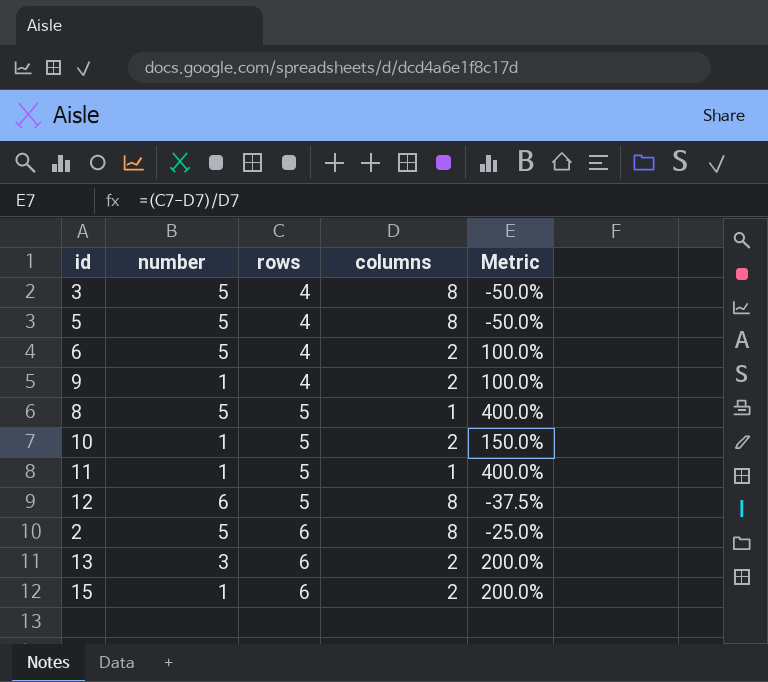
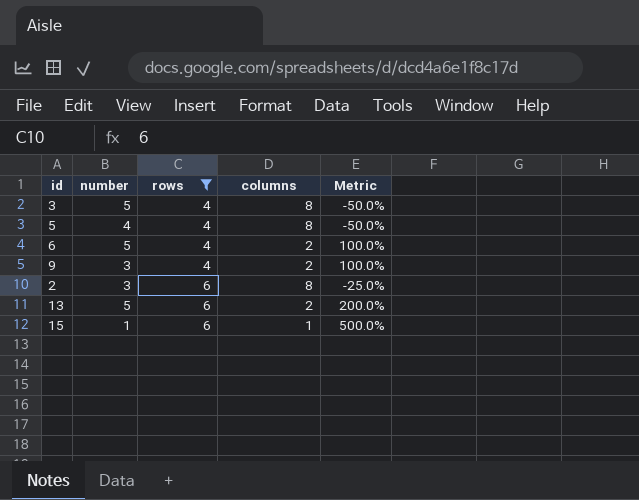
filter: none -> rows != 5
5 | number: 5 -> 4
9 | number: 1 -> 3
2 | number: 5 -> 3
13 | number: 3 -> 5
15 | columns: 2 -> 1
15 | Metric: 200.0% -> 500.0%

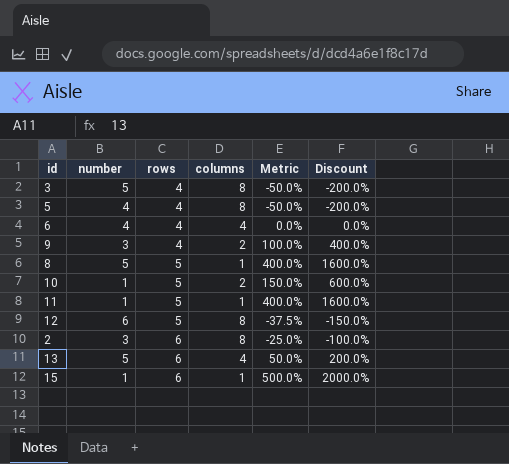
filter: rows != 5 -> none
column Discount | formula: none -> [Metric] * 4
6 | number: 5 -> 4
6 | columns: 2 -> 4
6 | Metric: 100.0% -> 0.0%
13 | columns: 2 -> 4
13 | Metric: 200.0% -> 50.0%

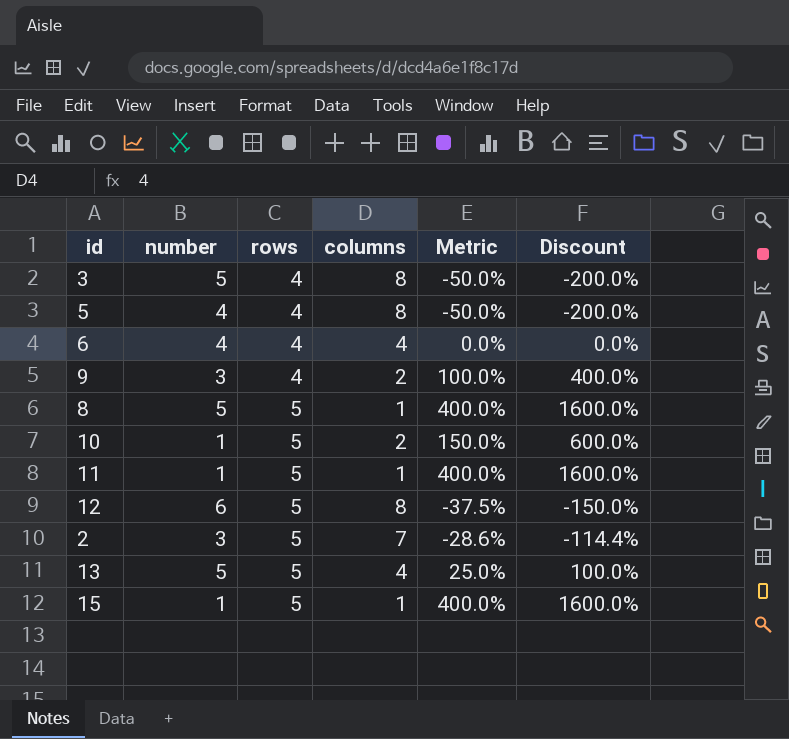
2 | rows: 6 -> 5
2 | columns: 8 -> 7
2 | Metric: -25.0% -> -28.6%
2 | Discount: -100.0% -> -114.4%
13 | rows: 6 -> 5
13 | Metric: 50.0% -> 25.0%
13 | Discount: 200.0% -> 100.0%
15 | rows: 6 -> 5
15 | Metric: 500.0% -> 400.0%
15 | Discount: 2000.0% -> 1600.0%

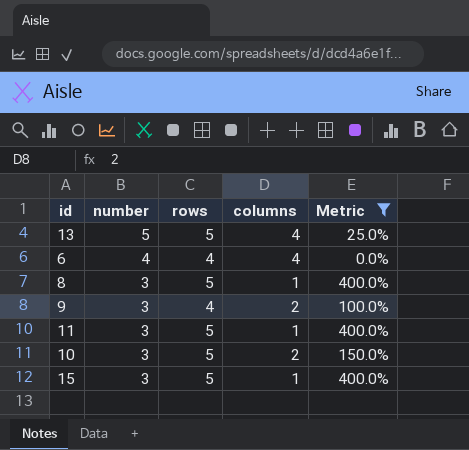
filter: none -> Metric >= 0.0%
row order: rows ascending -> number descending
column Discount | formula: [Metric] * 4 -> none
8 | number: 5 -> 3
11 | number: 1 -> 3
10 | number: 1 -> 3
15 | number: 1 -> 3

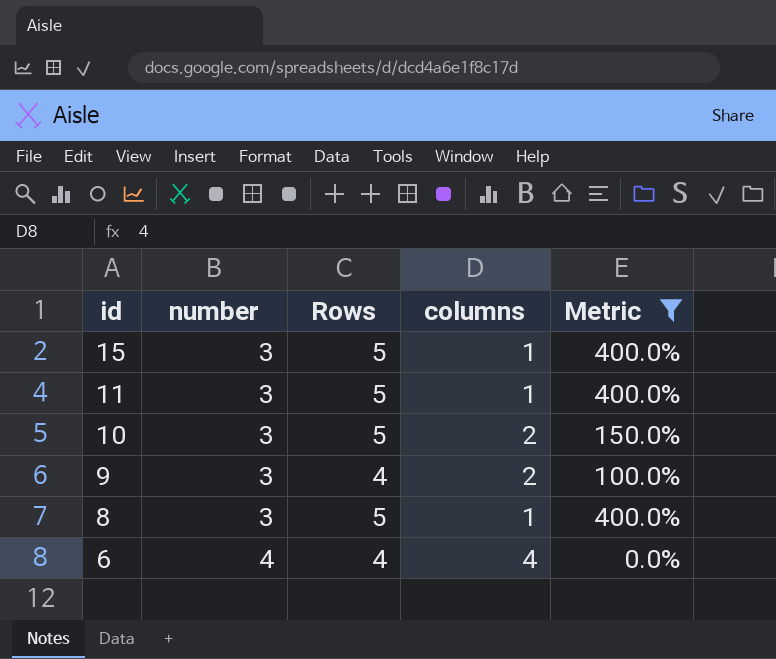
row order: number descending -> id descending
column name: rows -> Rows
row 13: 5 | 5 | 4 | 25.0% -> none

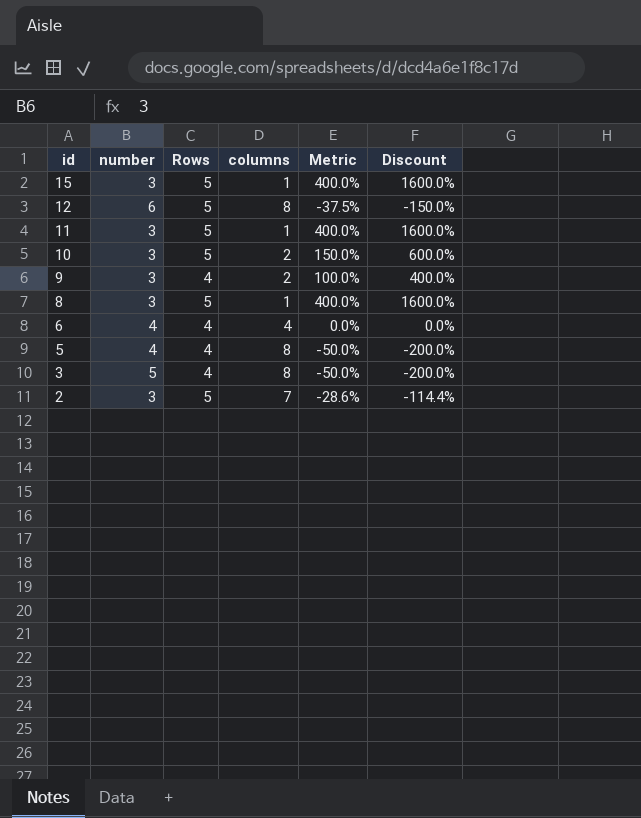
filter: Metric >= 0.0% -> none
column Discount | formula: none -> [Metric] * 4

